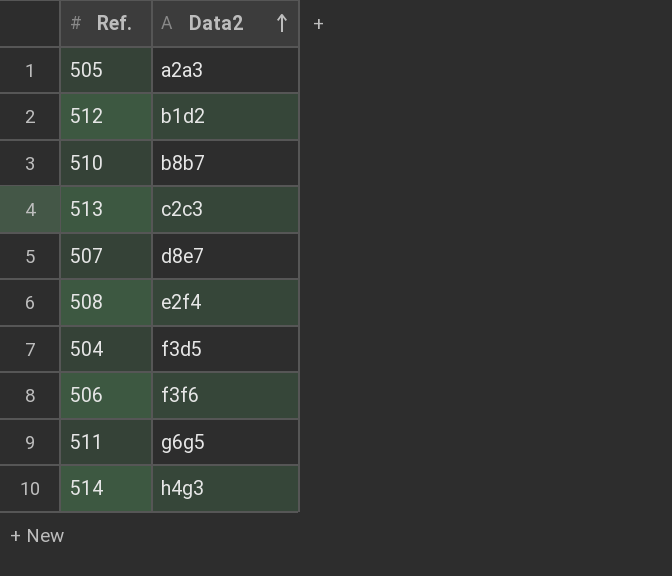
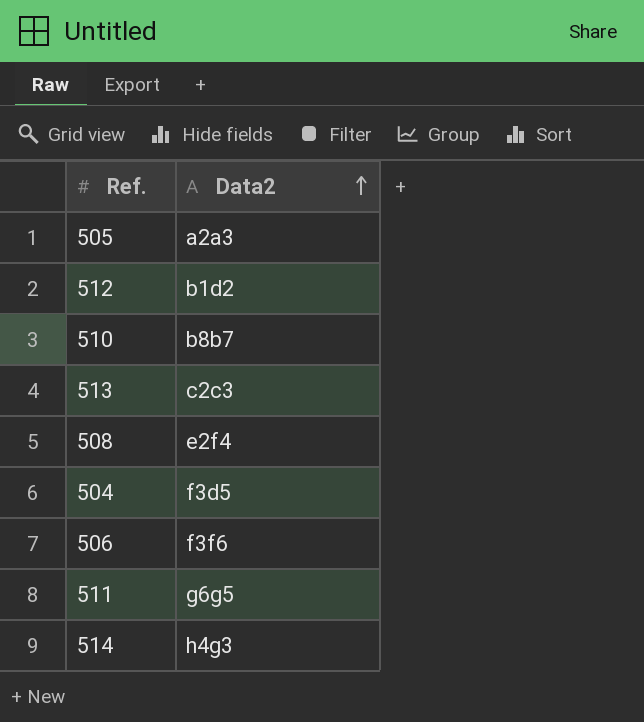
row 507: d8e7 -> none

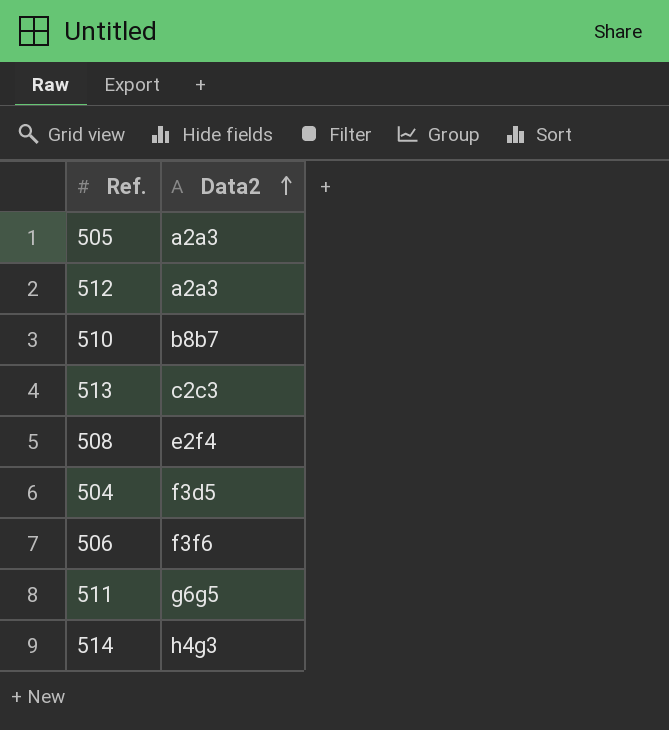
512 | Data2: b1d2 -> a2a3

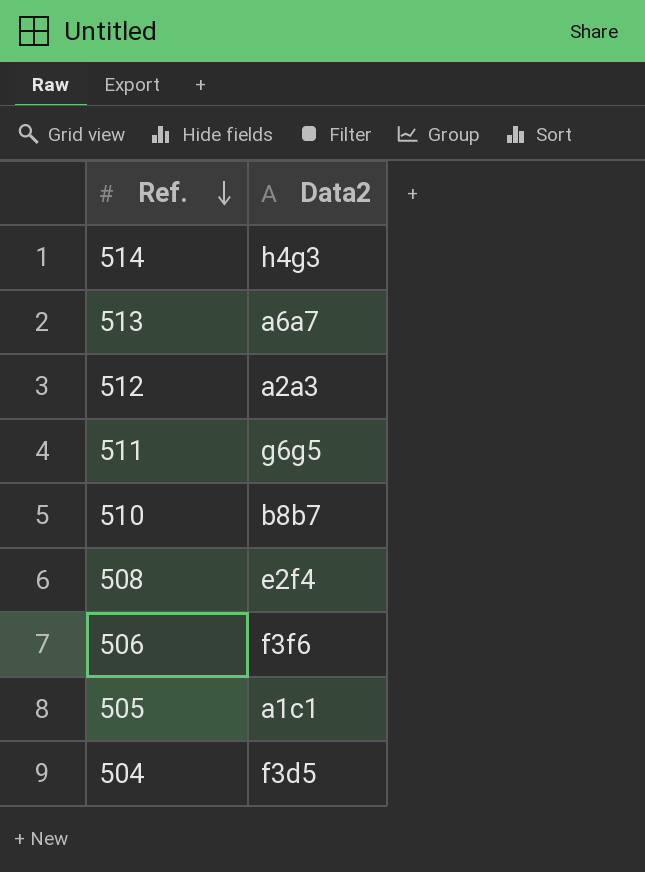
row order: Data2 ascending -> Ref. descending
513 | Data2: c2c3 -> a6a7
505 | Data2: a2a3 -> a1c1

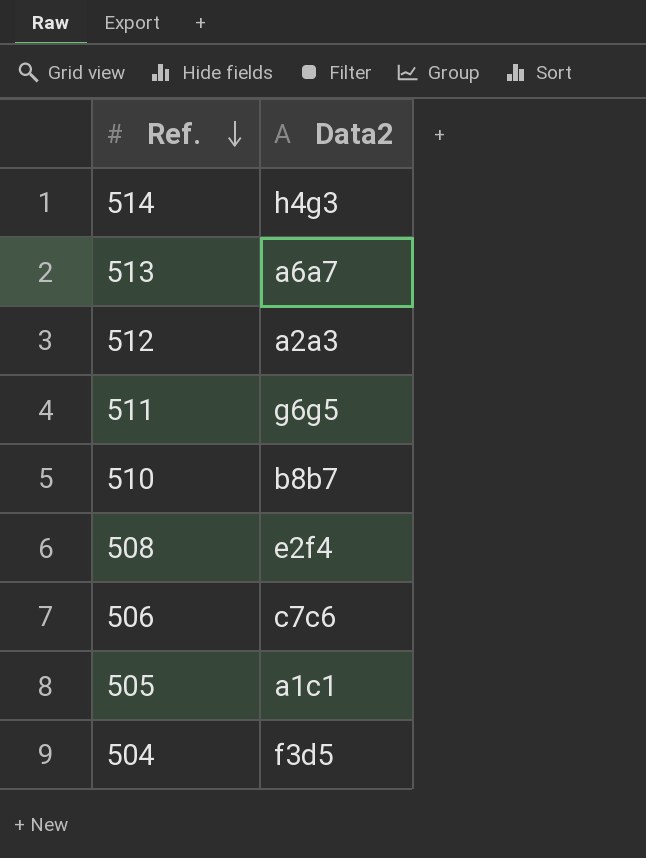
506 | Data2: f3f6 -> c7c6

